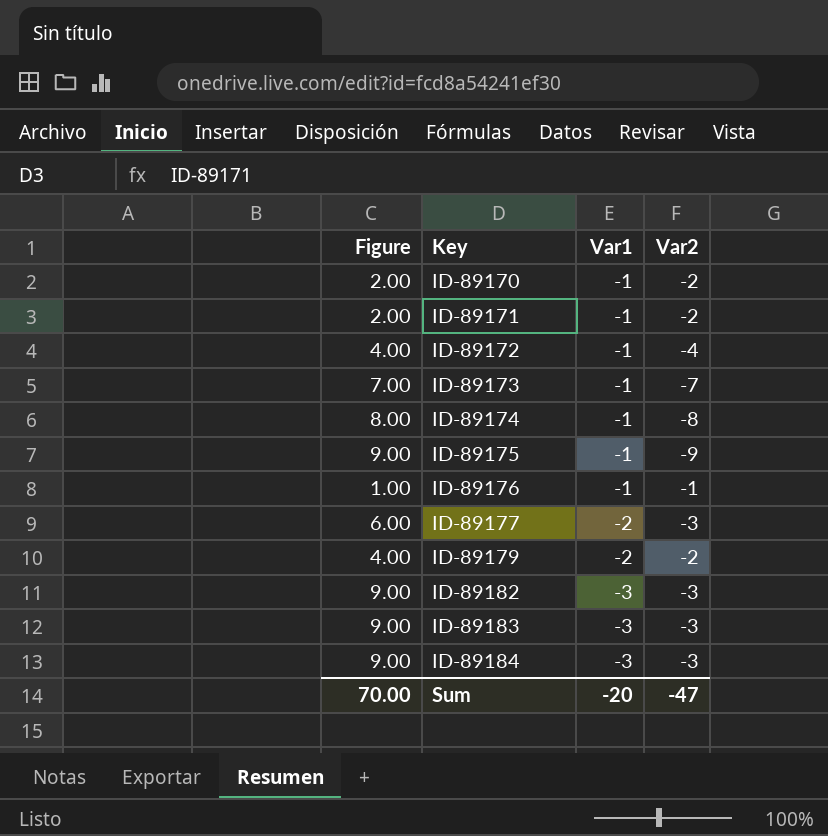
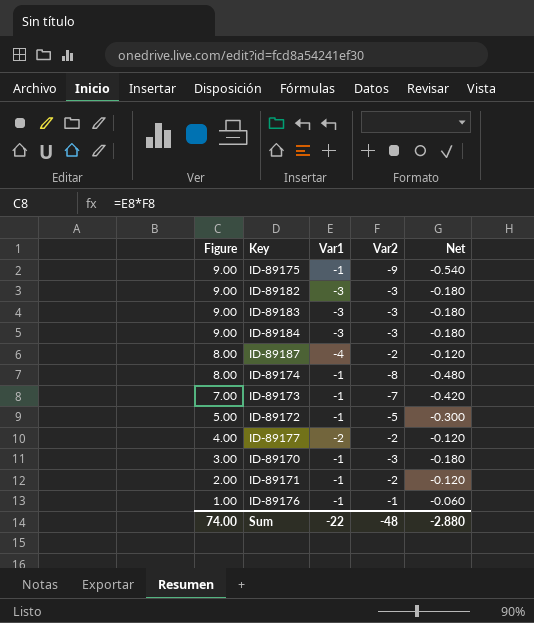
row order: Key ascending -> Figure descending
column Net | formula: none -> [Var2] * 0.06
row ID-89179: 4.00 | -2 | -2 -> none
row ID-89187: none -> 8.00 | -4 | -2 | -0.120
ID-89172 | Figure: 4.00 -> 5.00
ID-89172 | Var2: -4 -> -5
ID-89177 | Figure: 6.00 -> 4.00
ID-89177 | Var2: -3 -> -2
ID-89170 | Figure: 2.00 -> 3.00
ID-89170 | Var2: -2 -> -3
Sum | Figure: 70.00 -> 74.00
Sum | Var1: -20 -> -22
Sum | Var2: -47 -> -48

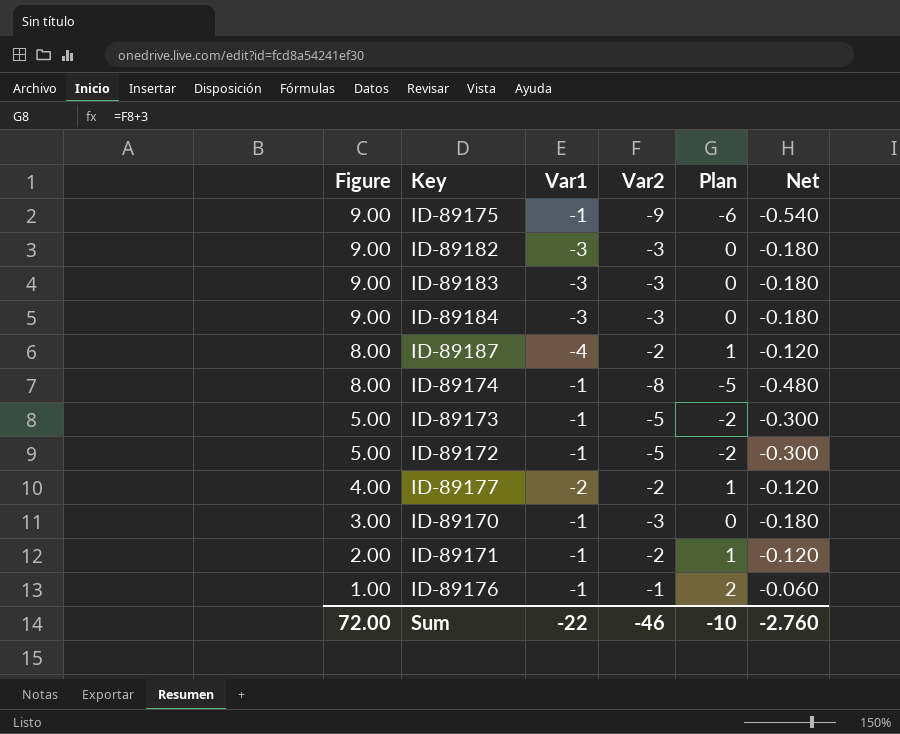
column Plan | formula: none -> [Var2] + 3
ID-89173 | Figure: 7.00 -> 5.00
ID-89173 | Var2: -7 -> -5
ID-89173 | Net: -0.420 -> -0.300
Sum | Figure: 74.00 -> 72.00
Sum | Var2: -48 -> -46
Sum | Net: -2.880 -> -2.760

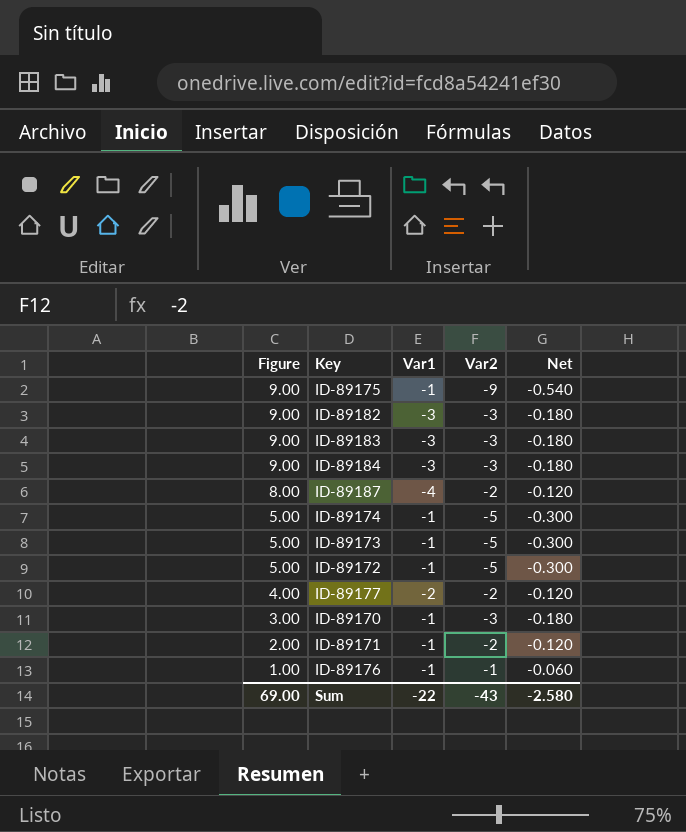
column Plan | formula: [Var2] + 3 -> none
ID-89174 | Figure: 8.00 -> 5.00
ID-89174 | Var2: -8 -> -5
ID-89174 | Net: -0.480 -> -0.300
Sum | Figure: 72.00 -> 69.00
Sum | Var2: -46 -> -43
Sum | Net: -2.760 -> -2.580

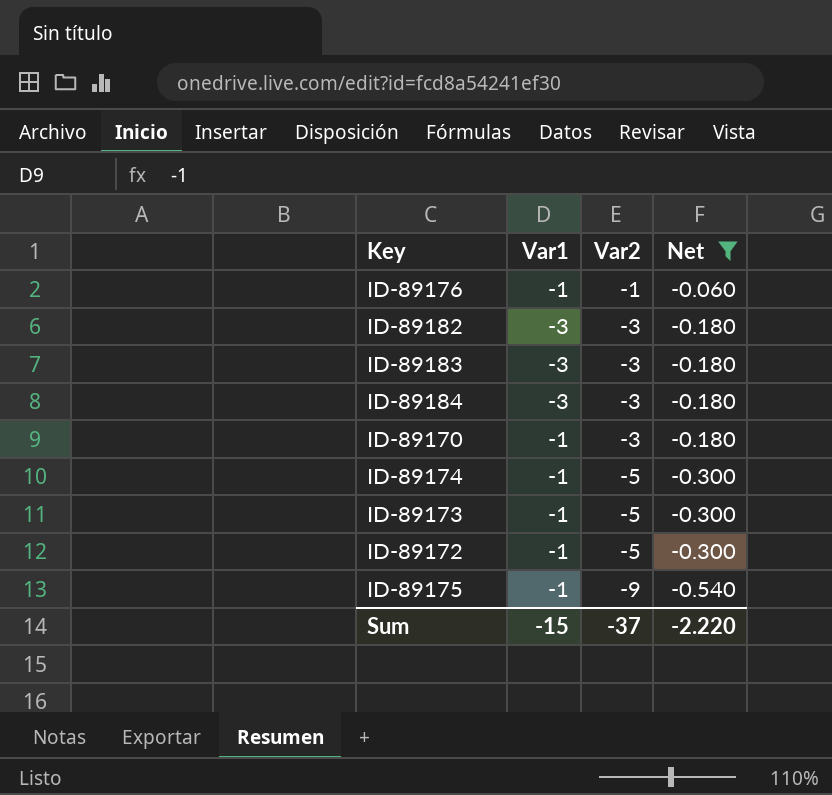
filter: none -> Net != -0.120
row order: Figure descending -> Var2 descending
column Figure | formula: [Var1] * [Var2] -> none
Sum | Var1: -22 -> -15
Sum | Var2: -43 -> -37
Sum | Net: -2.580 -> -2.220

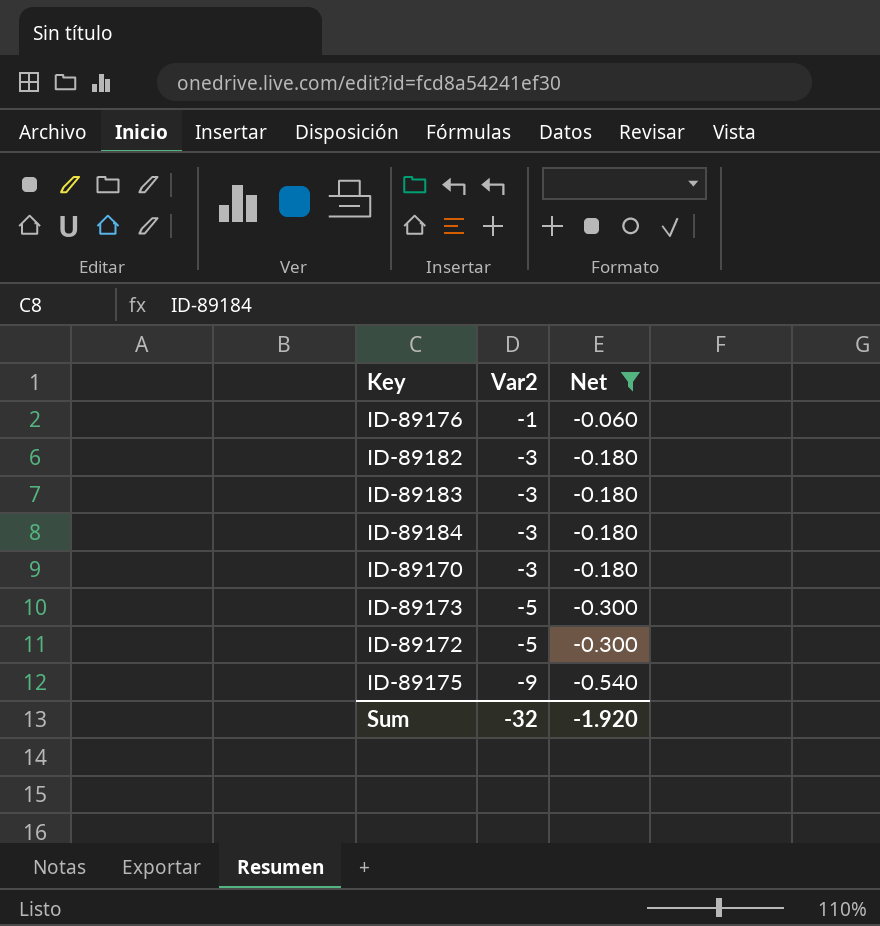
column Var1 | position: 2 -> none
row ID-89174: -1 | -5 | -0.300 -> none
Sum | Var2: -37 -> -32
Sum | Net: -2.220 -> -1.920

